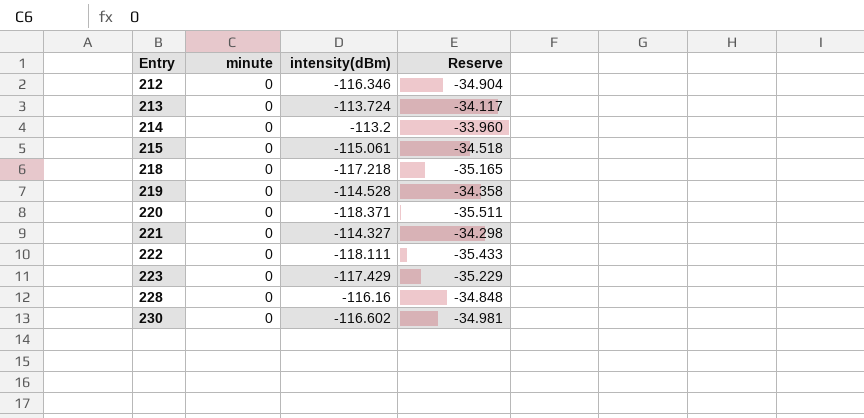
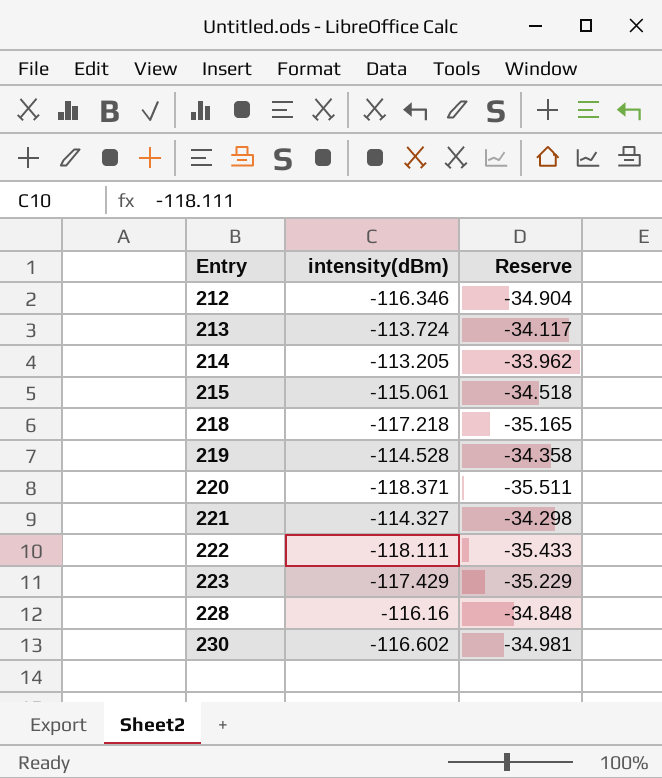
column minute | position: 2 -> none
214 | intensity(dBm): -113.2 -> -113.205
214 | Reserve: -33.960 -> -33.962

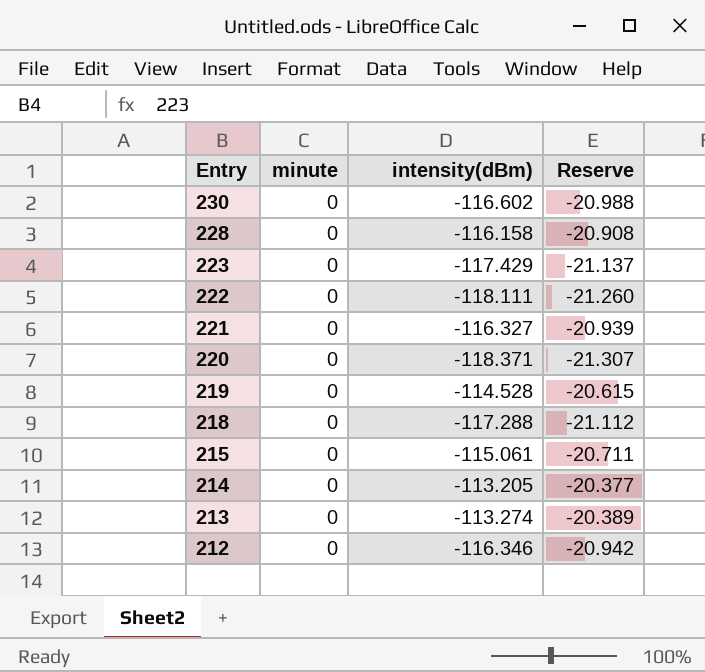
row order: Entry ascending -> Entry descending
column minute | position: none -> 2
column Reserve | formula: [intensity(dBm)] * 0.3 -> [intensity(dBm)] * 0.18
228 | intensity(dBm): -116.16 -> -116.158
221 | intensity(dBm): -114.327 -> -116.327
218 | intensity(dBm): -117.218 -> -117.288
213 | intensity(dBm): -113.724 -> -113.274

